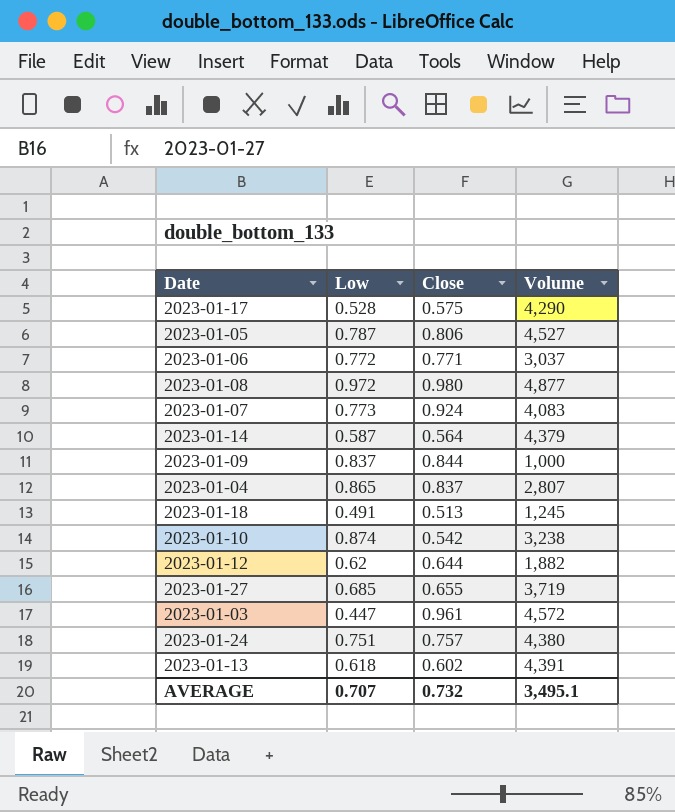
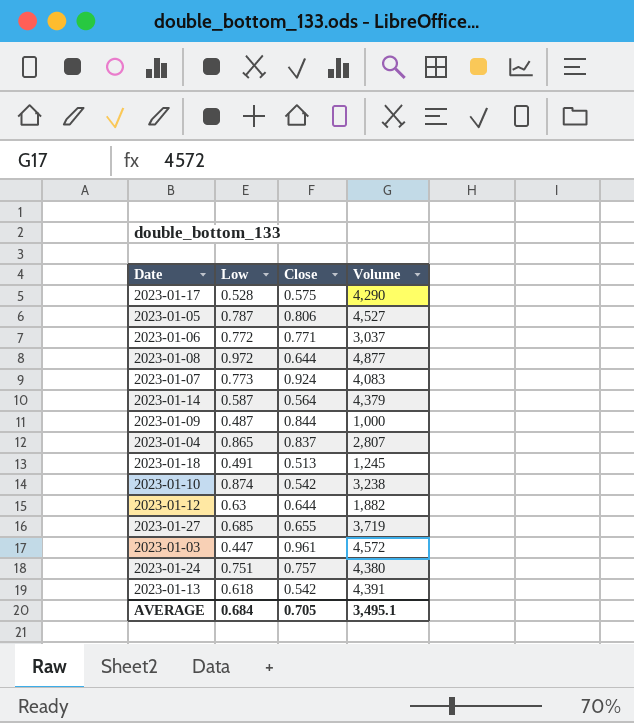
2023-01-08 | Close: 0.980 -> 0.644
2023-01-09 | Low: 0.837 -> 0.487
2023-01-12 | Low: 0.62 -> 0.63
2023-01-13 | Close: 0.602 -> 0.542
AVERAGE | Low: 0.707 -> 0.684
AVERAGE | Close: 0.732 -> 0.705

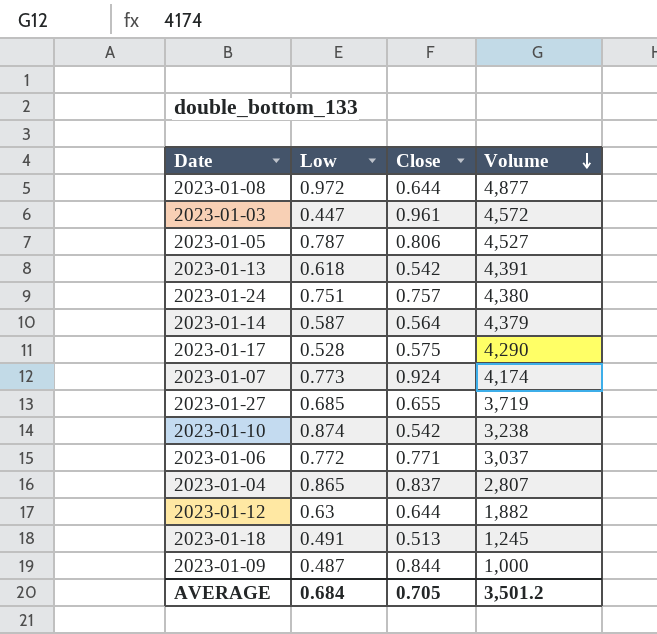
row order: none -> Volume descending
2023-01-07 | Volume: 4,083 -> 4,174
AVERAGE | Volume: 3,495.1 -> 3,501.2

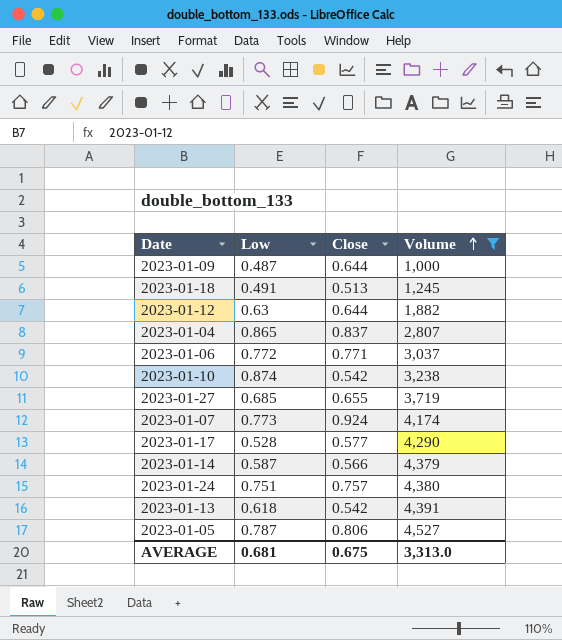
filter: none -> Volume <= 4,527
row order: Volume descending -> Volume ascending
2023-01-09 | Close: 0.844 -> 0.644
2023-01-17 | Close: 0.575 -> 0.577
2023-01-14 | Close: 0.564 -> 0.566
AVERAGE | Low: 0.684 -> 0.681
AVERAGE | Close: 0.705 -> 0.675
AVERAGE | Volume: 3,501.2 -> 3,313.0

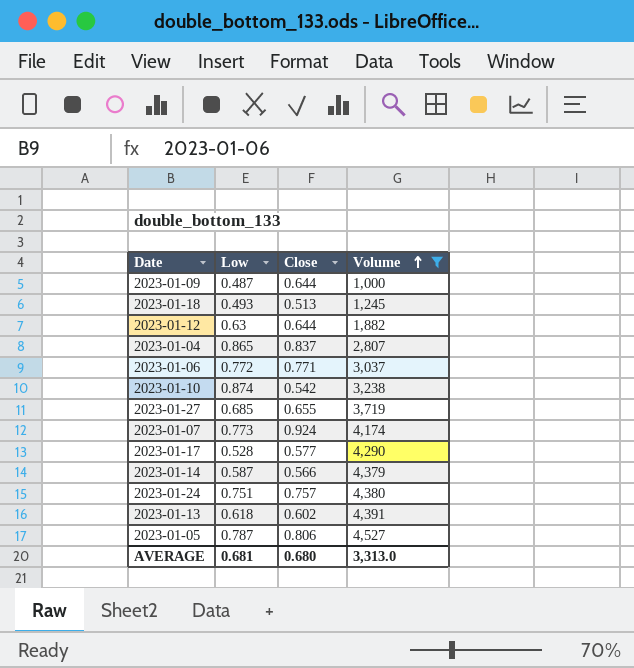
2023-01-18 | Low: 0.491 -> 0.493
2023-01-13 | Close: 0.542 -> 0.602
AVERAGE | Close: 0.675 -> 0.680

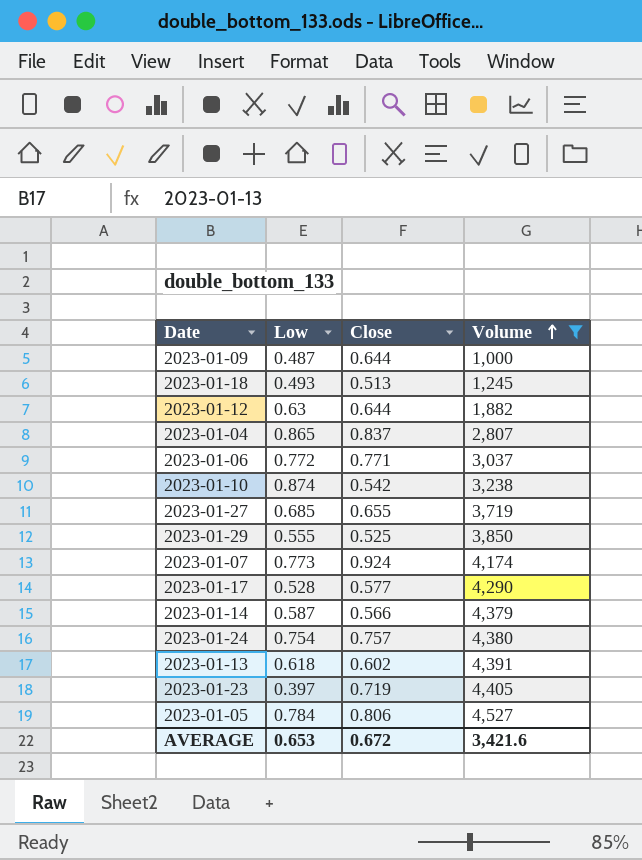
row 2023-01-29: none -> 0.555 | 0.525 | 3,850
2023-01-24 | Low: 0.751 -> 0.754
row 2023-01-23: none -> 0.397 | 0.719 | 4,405
2023-01-05 | Low: 0.787 -> 0.784
AVERAGE | Low: 0.681 -> 0.653
AVERAGE | Close: 0.680 -> 0.672
AVERAGE | Volume: 3,313.0 -> 3,421.6

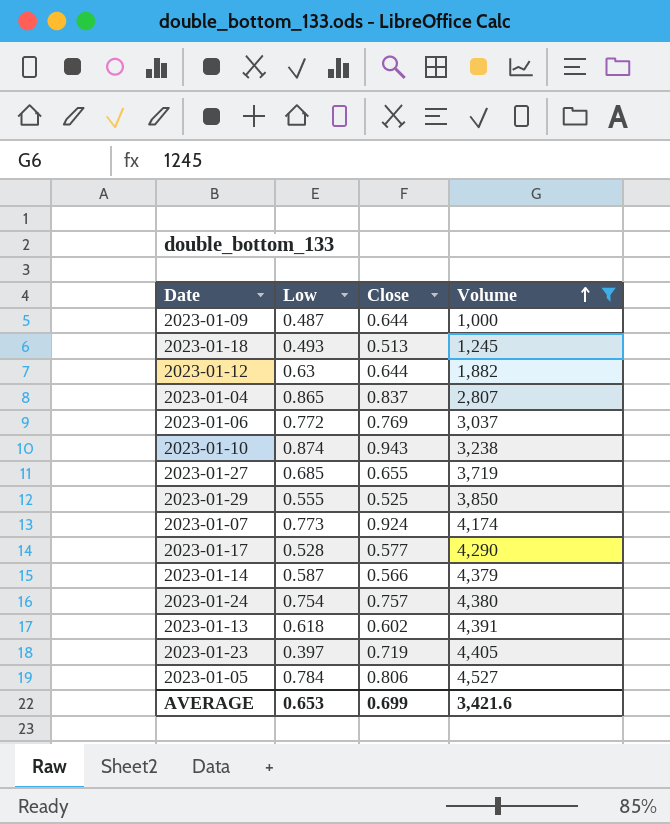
2023-01-06 | Close: 0.771 -> 0.769
2023-01-10 | Close: 0.542 -> 0.943
AVERAGE | Close: 0.672 -> 0.699

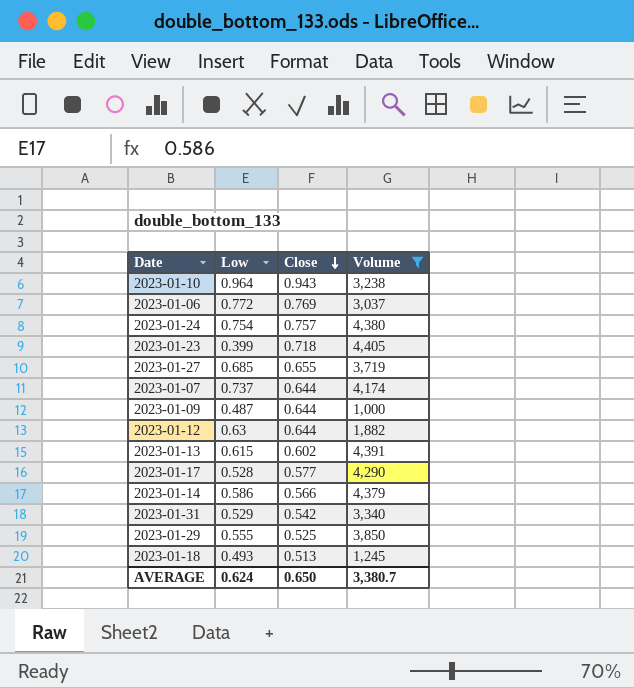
row order: Volume ascending -> Close descending
row 2023-01-04: 0.865 | 0.837 | 2,807 -> none
row 2023-01-05: 0.784 | 0.806 | 4,527 -> none
2023-01-10 | Low: 0.874 -> 0.964
2023-01-23 | Low: 0.397 -> 0.399
2023-01-23 | Close: 0.719 -> 0.718
2023-01-07 | Low: 0.773 -> 0.737
2023-01-07 | Close: 0.924 -> 0.644
2023-01-13 | Low: 0.618 -> 0.615
2023-01-14 | Low: 0.587 -> 0.586
row 2023-01-31: none -> 0.529 | 0.542 | 3,340
AVERAGE | Low: 0.653 -> 0.624
AVERAGE | Close: 0.699 -> 0.650
AVERAGE | Volume: 3,421.6 -> 3,380.7

